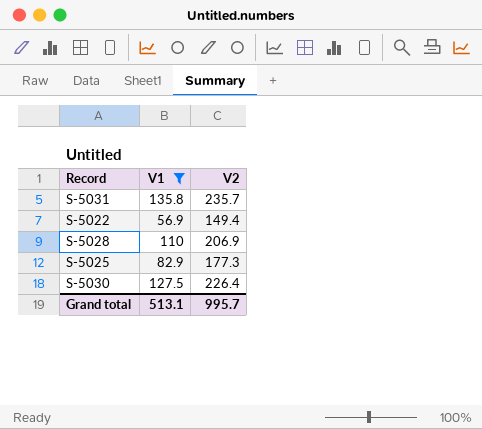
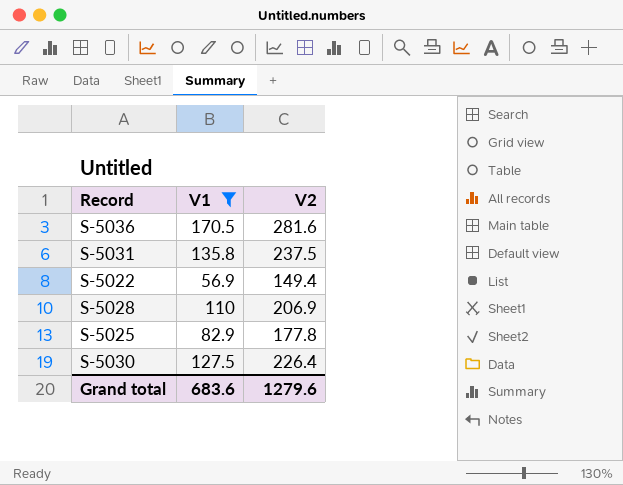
row S-5036: none -> 170.5 | 281.6
S-5031 | V2: 235.7 -> 237.5
S-5025 | V2: 177.3 -> 177.8
Grand total | V1: 513.1 -> 683.6
Grand total | V2: 995.7 -> 1279.6

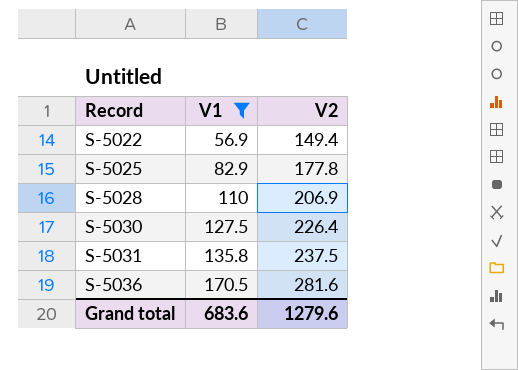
row order: none -> Record ascending

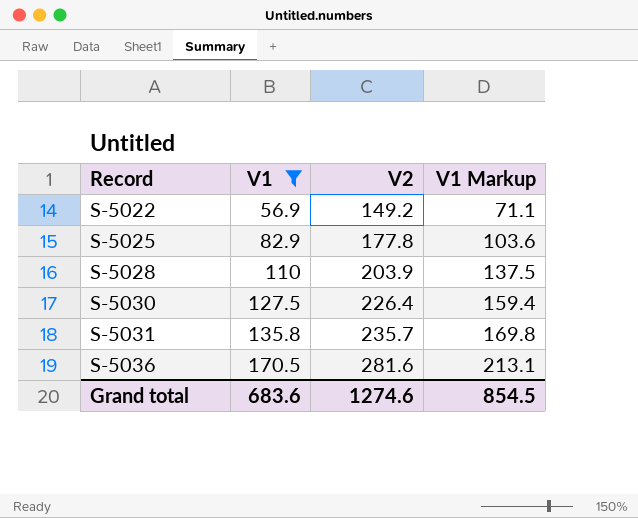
column V1 Markup | formula: none -> [V1] * 1.25
S-5022 | V2: 149.4 -> 149.2
S-5028 | V2: 206.9 -> 203.9
S-5031 | V2: 237.5 -> 235.7
Grand total | V2: 1279.6 -> 1274.6

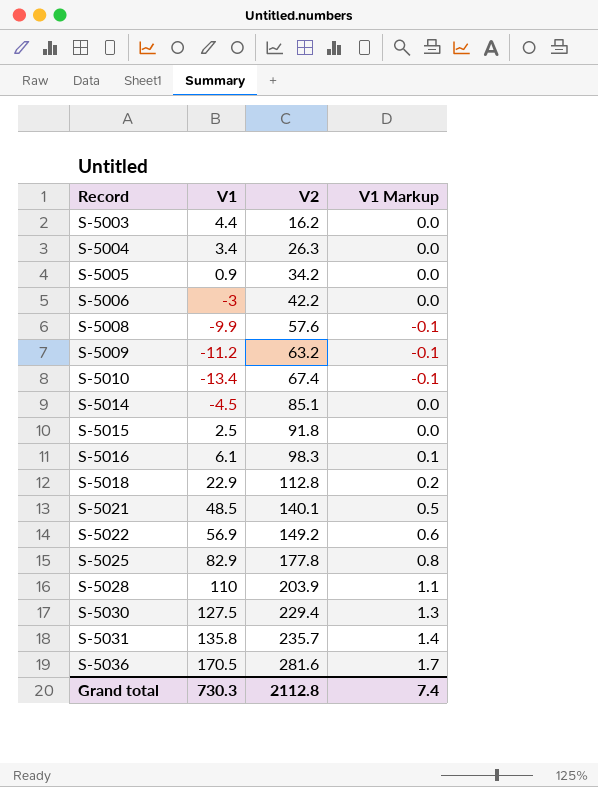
filter: V1 >= 56.9 -> none
column V1 Markup | formula: [V1] * 1.25 -> [V1] * 0.01
S-5030 | V2: 226.4 -> 229.4
Grand total | V1: 683.6 -> 730.3
Grand total | V2: 1274.6 -> 2112.8
Grand total | V1 Markup: 854.5 -> 7.4

